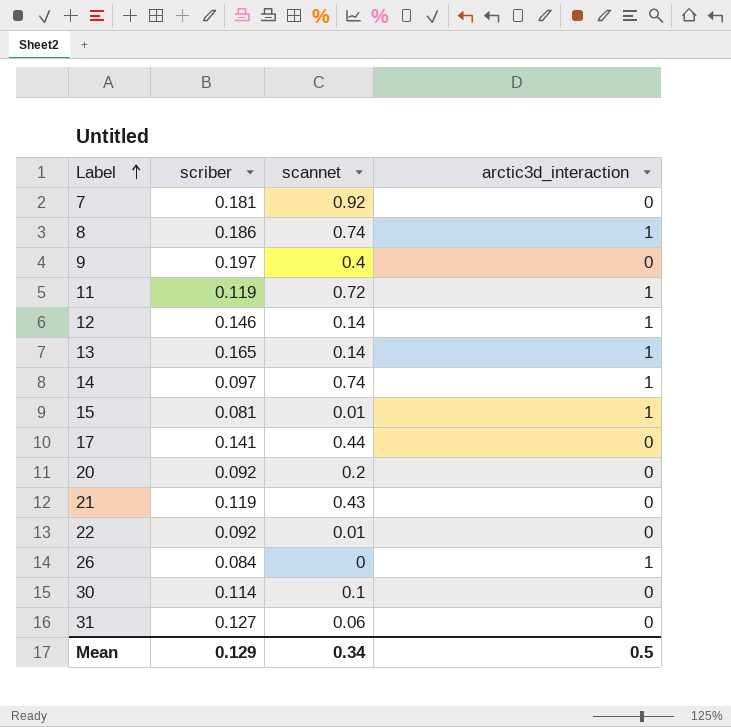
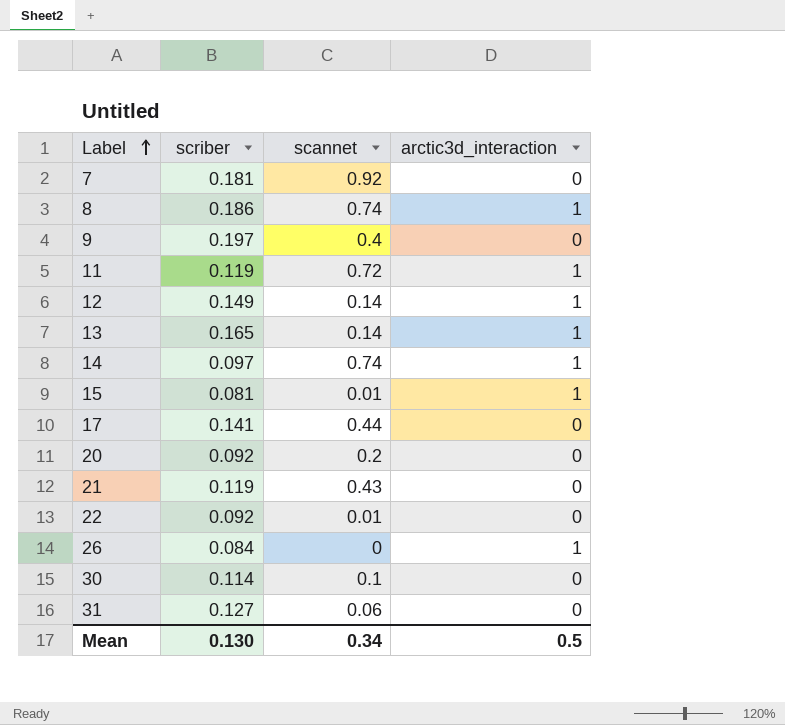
12 | scriber: 0.146 -> 0.149
Mean | scriber: 0.129 -> 0.130

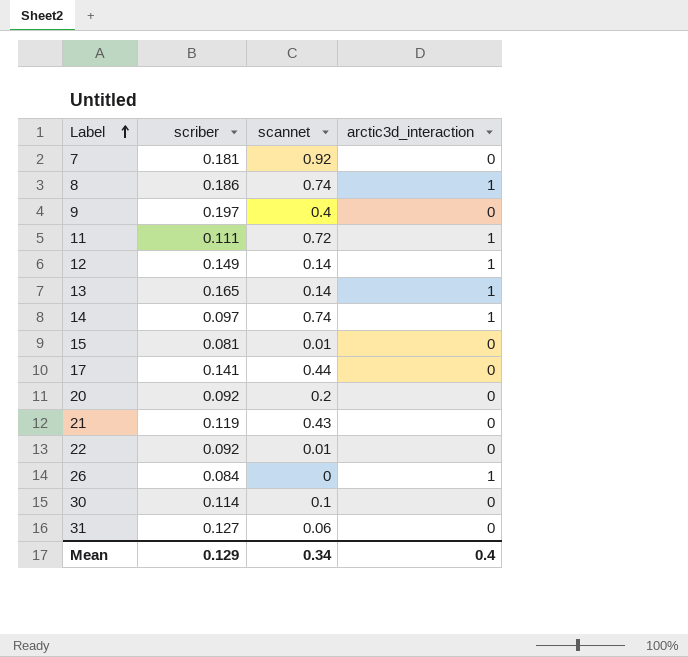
11 | scriber: 0.119 -> 0.111
15 | arctic3d_interaction: 1 -> 0
Mean | scriber: 0.130 -> 0.129
Mean | arctic3d_interaction: 0.5 -> 0.4

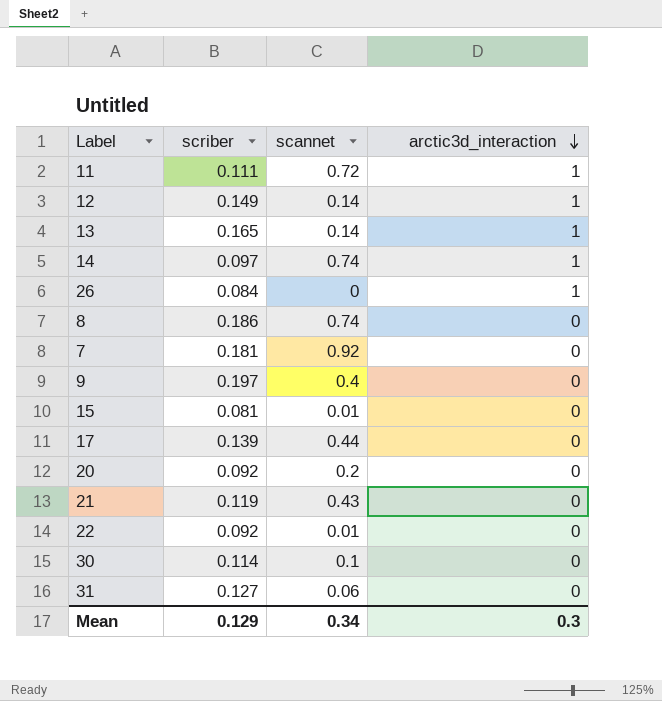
row order: Label ascending -> arctic3d_interaction descending
8 | arctic3d_interaction: 1 -> 0
17 | scriber: 0.141 -> 0.139
Mean | arctic3d_interaction: 0.4 -> 0.3

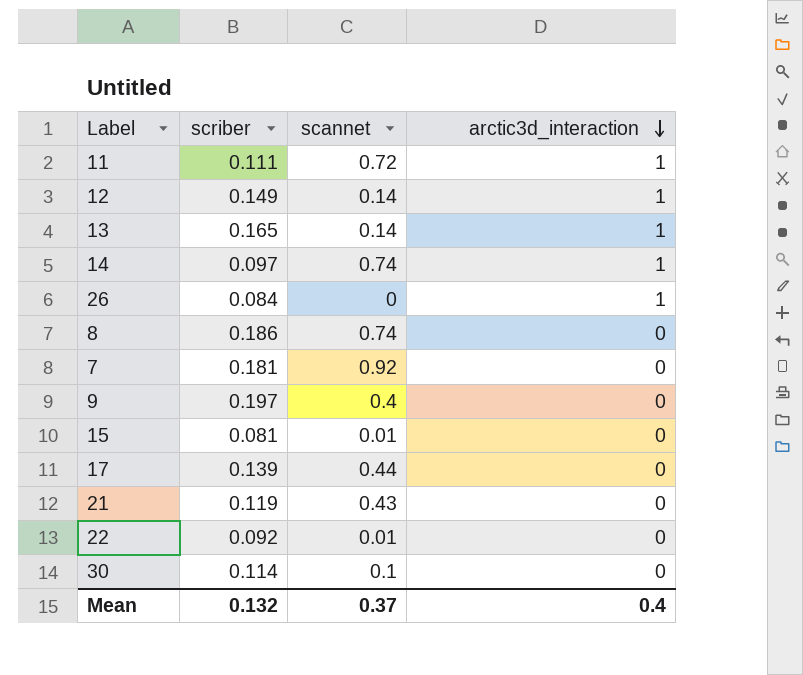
row 20: 0.092 | 0.2 | 0 -> none
row 31: 0.127 | 0.06 | 0 -> none
Mean | scriber: 0.129 -> 0.132
Mean | scannet: 0.34 -> 0.37
Mean | arctic3d_interaction: 0.3 -> 0.4

